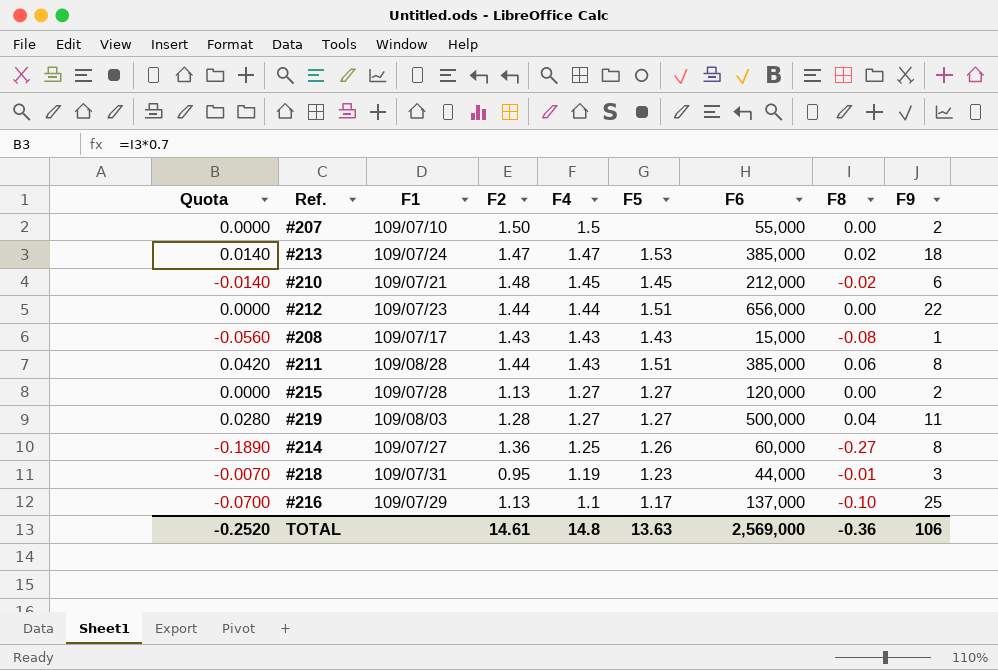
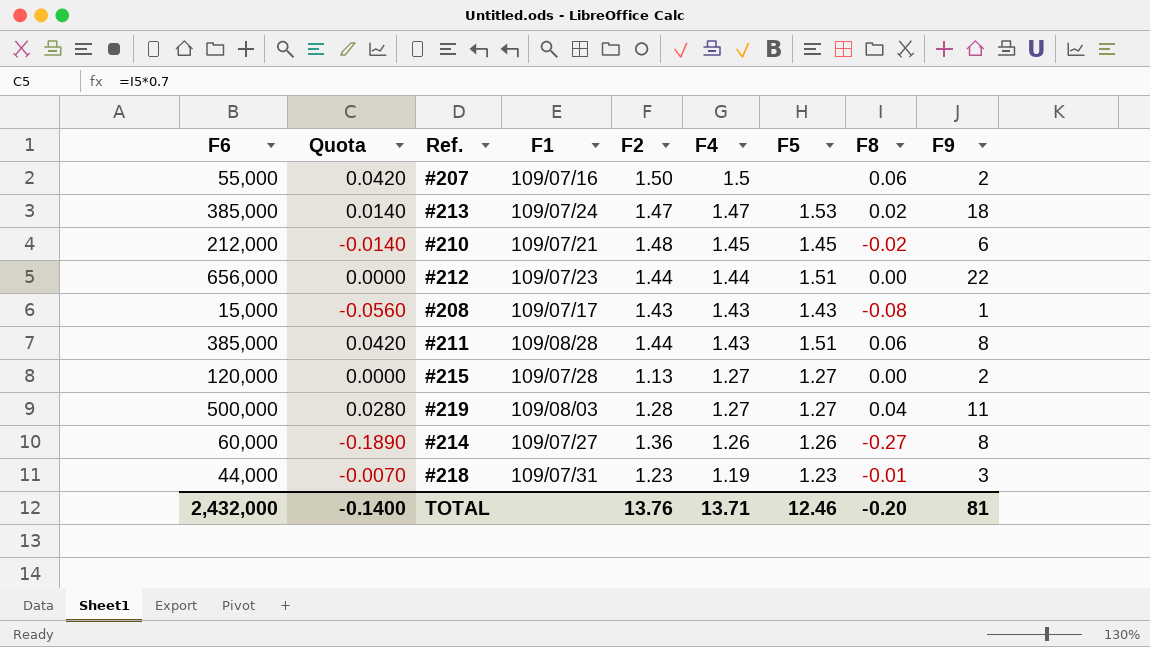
column F6 | position: 7 -> 1
row #216: -0.0700 | 109/07/29 | 1.13 | 1.1 | 1.17 | 137,000 | -0.10 | 25 -> none
#207 | Quota: 0.0000 -> 0.0420
#207 | F1: 109/07/10 -> 109/07/16
#207 | F8: 0.00 -> 0.06
#214 | F4: 1.25 -> 1.26
#218 | F2: 0.95 -> 1.23
TOTAL | F6: 2,569,000 -> 2,432,000
TOTAL | Quota: -0.2520 -> -0.1400
TOTAL | F2: 14.61 -> 13.76
TOTAL | F4: 14.8 -> 13.71
TOTAL | F5: 13.63 -> 12.46
TOTAL | F8: -0.36 -> -0.20
TOTAL | F9: 106 -> 81

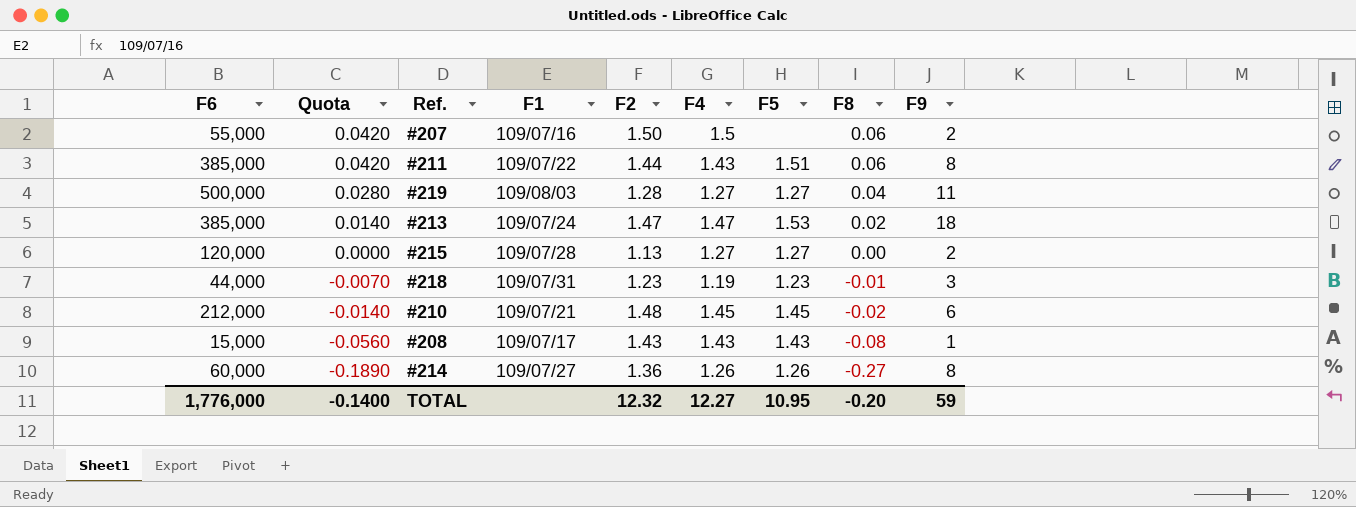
row order: F4 descending -> Quota descending
row #212: 656,000 | 0.0000 | 109/07/23 | 1.44 | 1.44 | 1.51 | 0.00 | 22 -> none
#211 | F1: 109/08/28 -> 109/07/22
TOTAL | F6: 2,432,000 -> 1,776,000
TOTAL | F2: 13.76 -> 12.32
TOTAL | F4: 13.71 -> 12.27
TOTAL | F5: 12.46 -> 10.95
TOTAL | F9: 81 -> 59

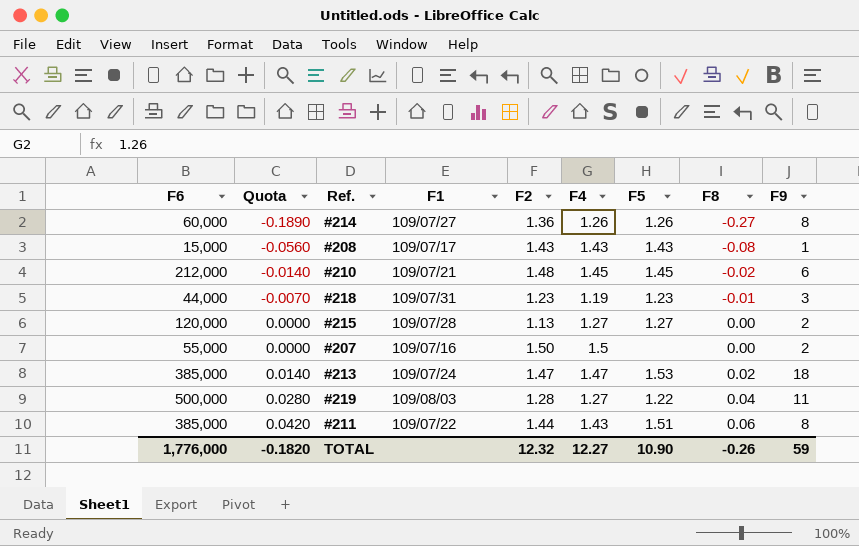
row order: Quota descending -> Quota ascending
#207 | Quota: 0.0420 -> 0.0000
#207 | F8: 0.06 -> 0.00
#219 | F5: 1.27 -> 1.22
TOTAL | Quota: -0.1400 -> -0.1820
TOTAL | F5: 10.95 -> 10.90
TOTAL | F8: -0.20 -> -0.26

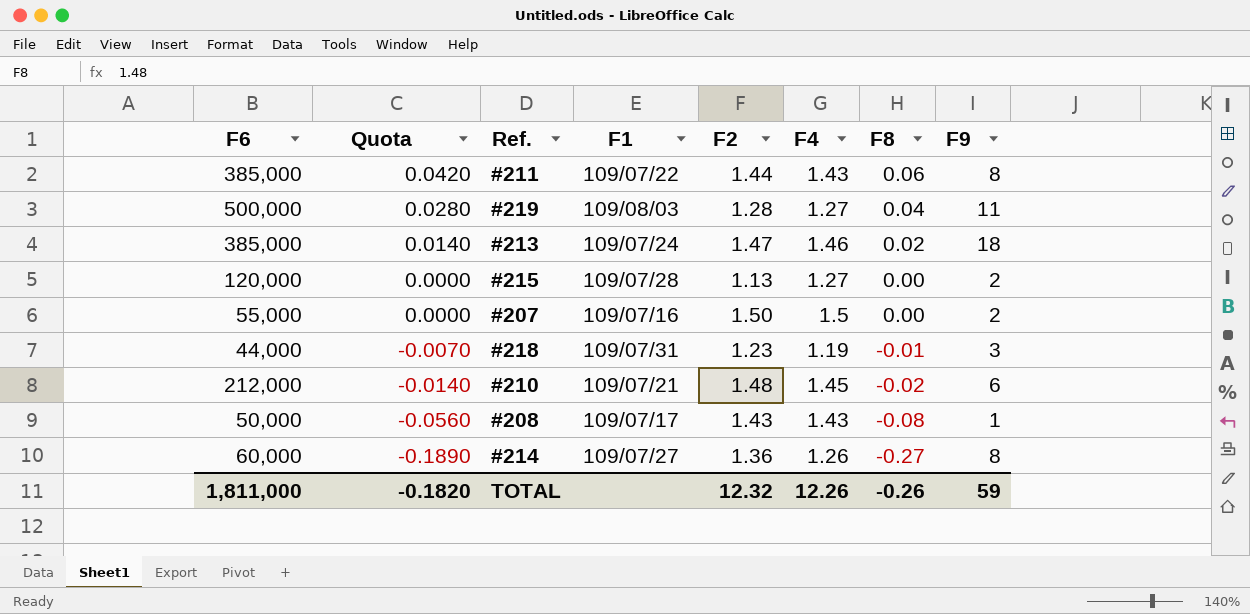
row order: Quota ascending -> Quota descending
column F5 | position: 7 -> none
#213 | F4: 1.47 -> 1.46
#208 | F6: 15,000 -> 50,000
TOTAL | F6: 1,776,000 -> 1,811,000
TOTAL | F4: 12.27 -> 12.26

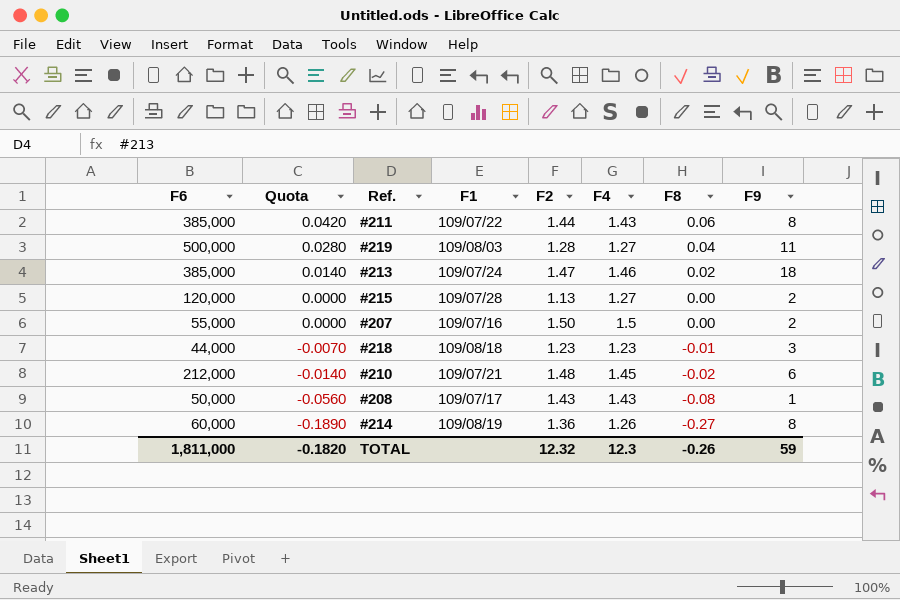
#218 | F1: 109/07/31 -> 109/08/18
#218 | F4: 1.19 -> 1.23
#214 | F1: 109/07/27 -> 109/08/19
TOTAL | F4: 12.26 -> 12.3

